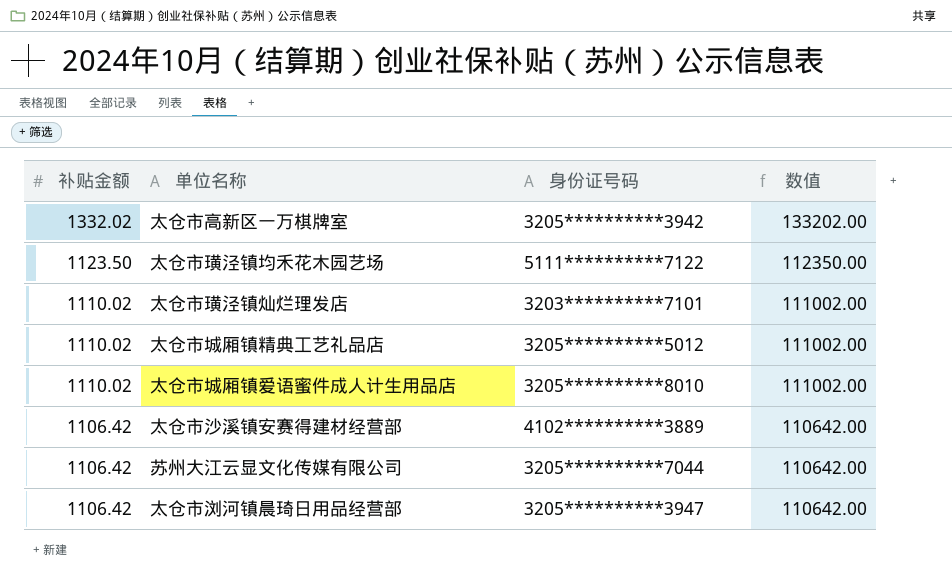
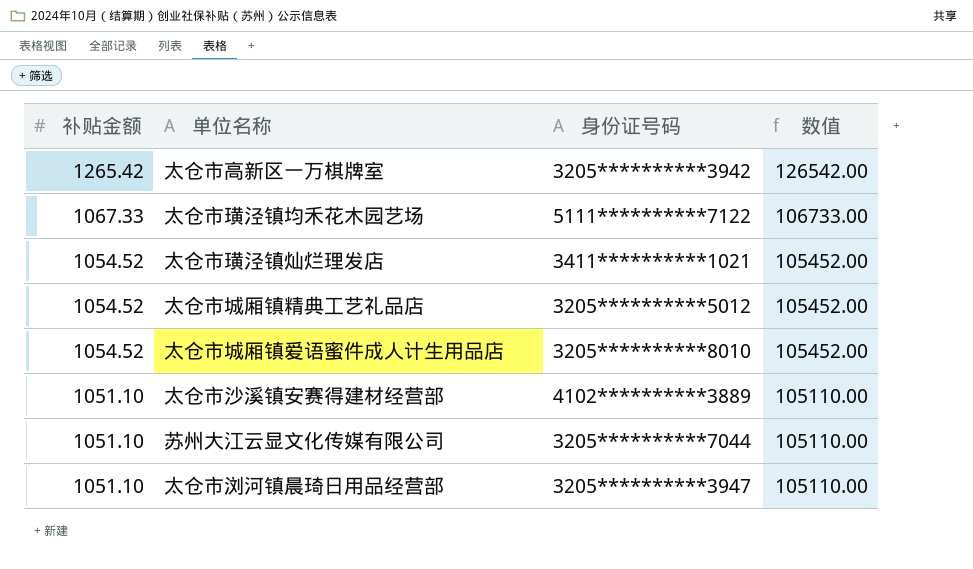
太仓市高新区一万棋牌室 | 补贴金额: 1332.02 -> 1265.42
太仓市高新区一万棋牌室 | 数值: 133202.00 -> 126542.00
太仓市璜泾镇均禾花木园艺场 | 补贴金额: 1123.50 -> 1067.33
太仓市璜泾镇均禾花木园艺场 | 数值: 112350.00 -> 106733.00
太仓市璜泾镇灿烂理发店 | 补贴金额: 1110.02 -> 1054.52
太仓市璜泾镇灿烂理发店 | 身份证号码: 3203**********7101 -> 3411**********1021
太仓市璜泾镇灿烂理发店 | 数值: 111002.00 -> 105452.00
太仓市城厢镇精典工艺礼品店 | 补贴金额: 1110.02 -> 1054.52
太仓市城厢镇精典工艺礼品店 | 数值: 111002.00 -> 105452.00
太仓市城厢镇爱语蜜件成人计生用品店 | 补贴金额: 1110.02 -> 1054.52
太仓市城厢镇爱语蜜件成人计生用品店 | 数值: 111002.00 -> 105452.00
太仓市沙溪镇安赛得建材经营部 | 补贴金额: 1106.42 -> 1051.10
太仓市沙溪镇安赛得建材经营部 | 数值: 110642.00 -> 105110.00
苏州大江云显文化传媒有限公司 | 补贴金额: 1106.42 -> 1051.10
苏州大江云显文化传媒有限公司 | 数值: 110642.00 -> 105110.00
太仓市浏河镇晨琦日用品经营部 | 补贴金额: 1106.42 -> 1051.10
太仓市浏河镇晨琦日用品经营部 | 数值: 110642.00 -> 105110.00

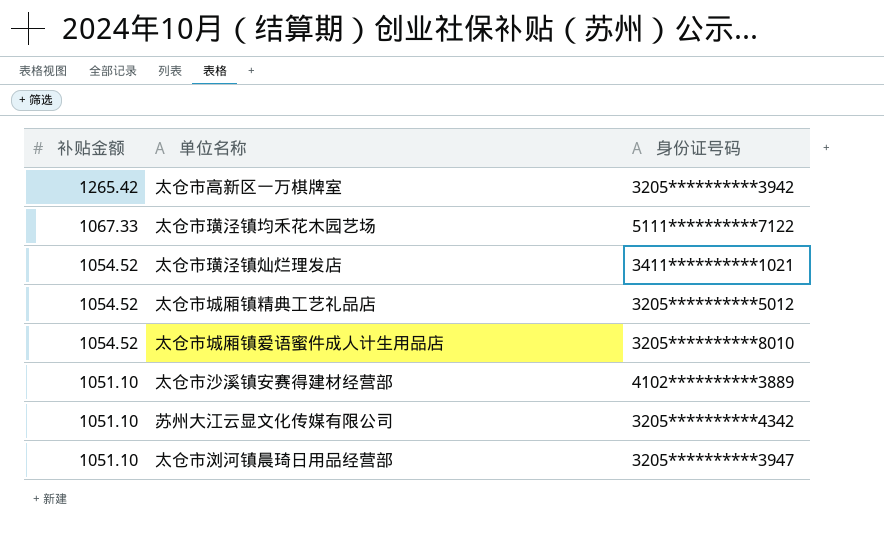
column 数值 | formula: [补贴金额] * 100 -> none
苏州大江云显文化传媒有限公司 | 身份证号码: 3205**********7044 -> 3205**********4342

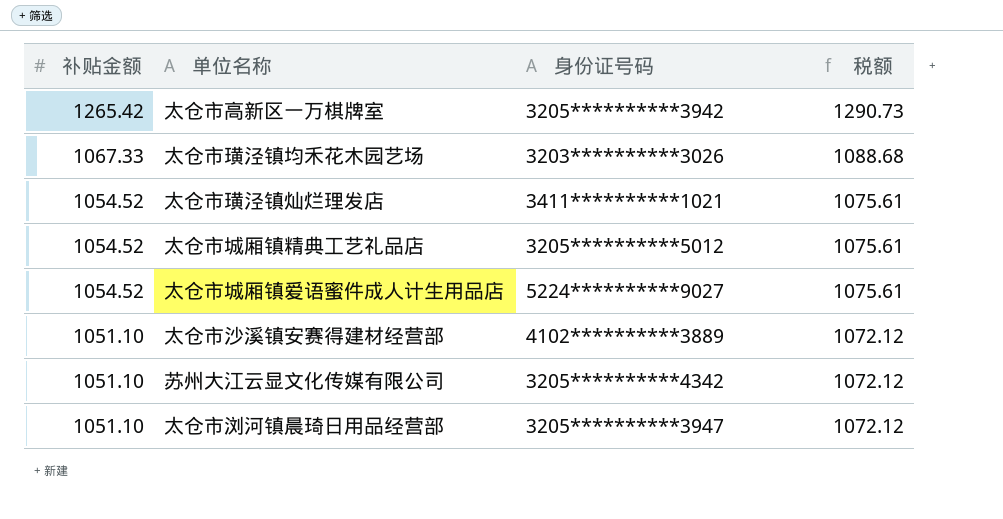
column 税额 | formula: none -> [补贴金额] * 1.02
太仓市璜泾镇均禾花木园艺场 | 身份证号码: 5111**********7122 -> 3203**********3026
太仓市城厢镇爱语蜜件成人计生用品店 | 身份证号码: 3205**********8010 -> 5224**********9027

